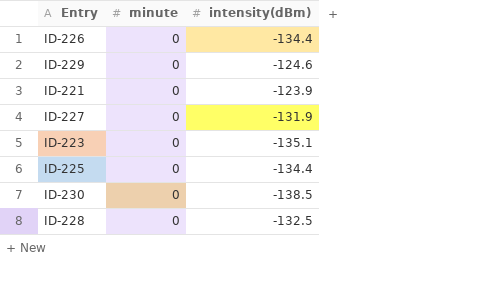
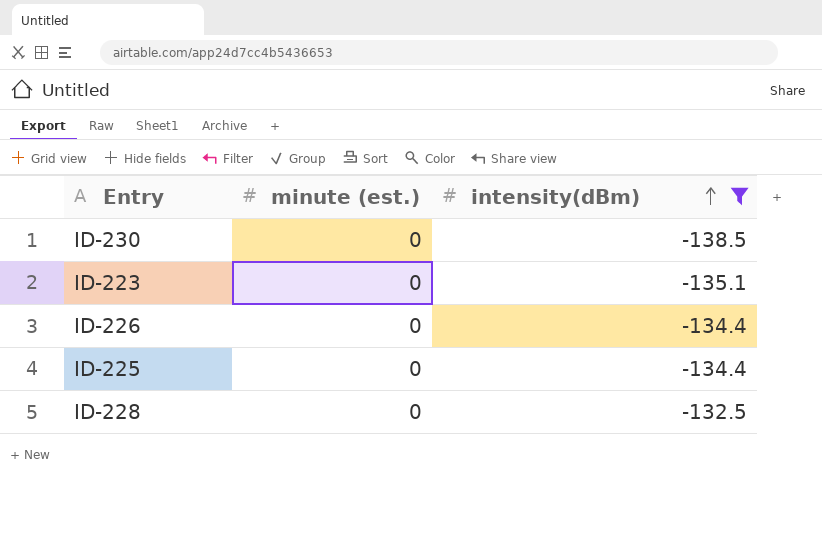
filter: none -> intensity(dBm) <= -132.5
row order: none -> intensity(dBm) ascending
column name: minute -> minute (est.)

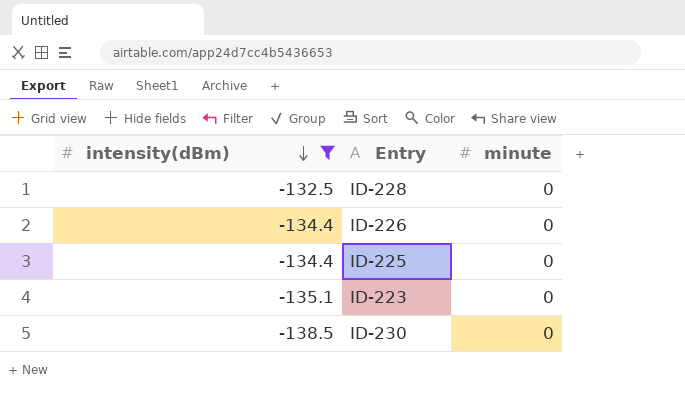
row order: intensity(dBm) ascending -> intensity(dBm) descending
column intensity(dBm) | position: 3 -> 1
column name: minute (est.) -> minute

